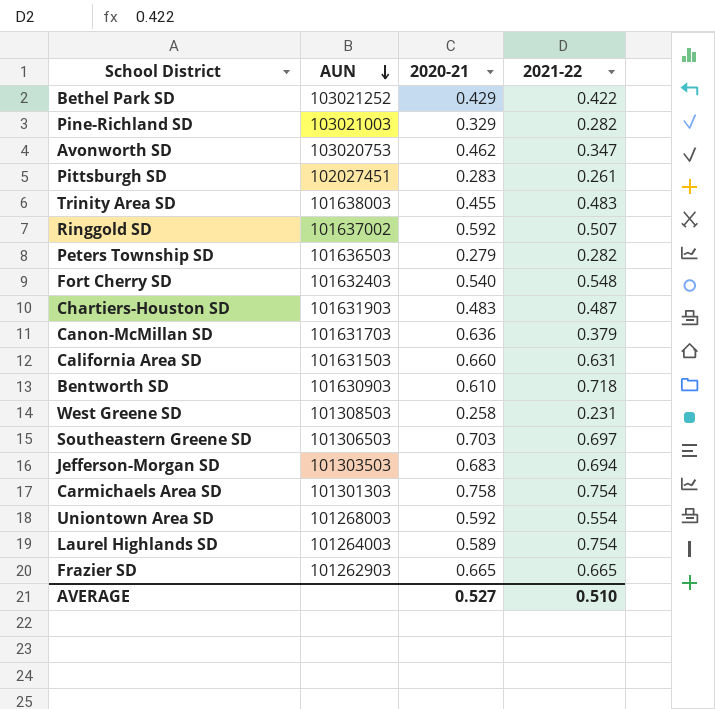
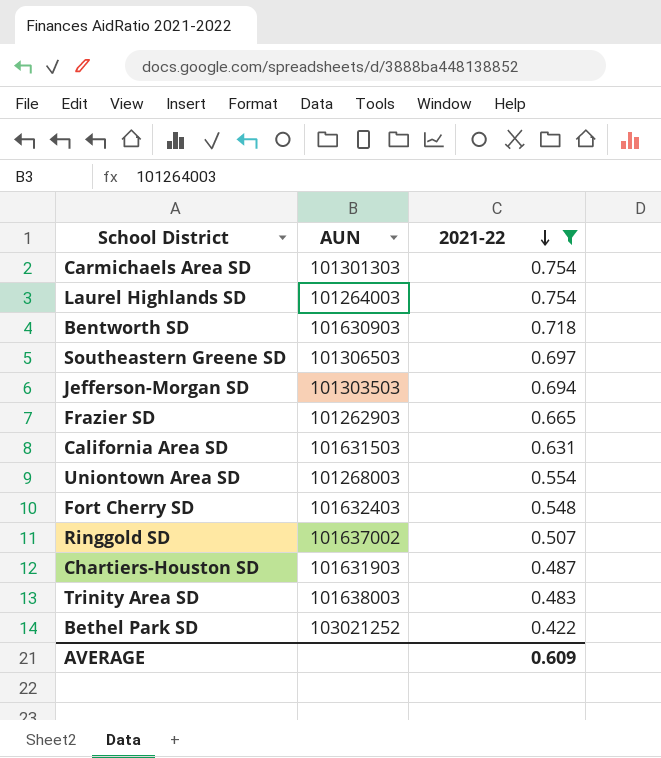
filter: none -> 2021-22 >= 0.422
row order: AUN descending -> 2021-22 descending
column 2020-21 | position: 3 -> none
AVERAGE | 2021-22: 0.510 -> 0.609

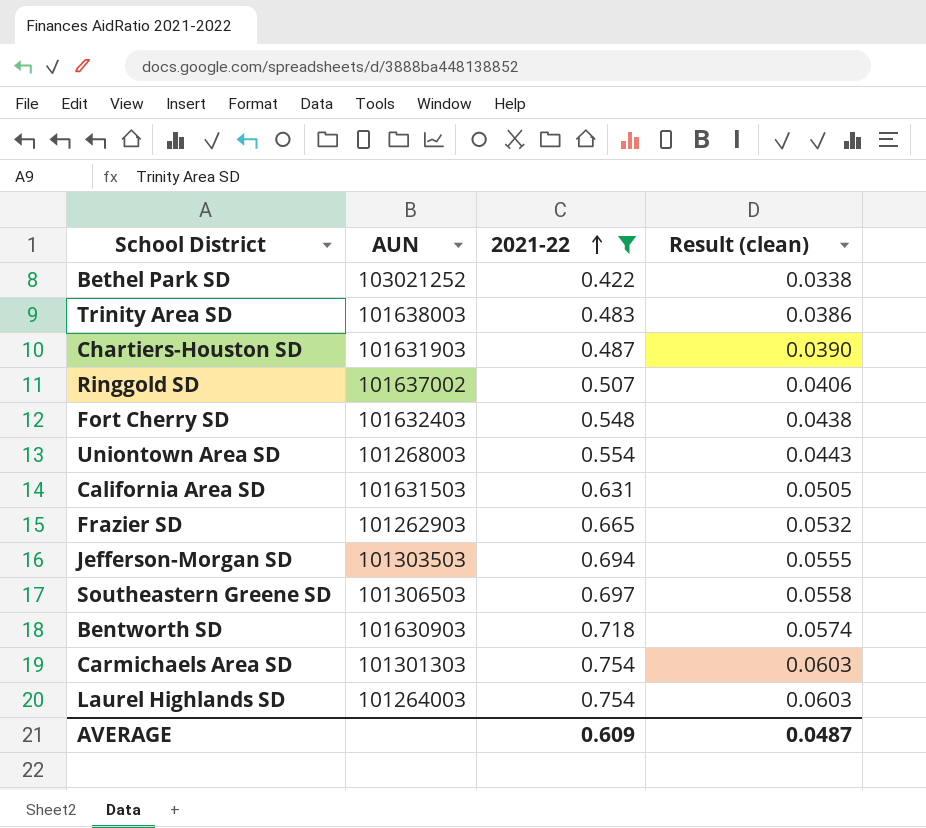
row order: 2021-22 descending -> 2021-22 ascending
column Result (clean) | formula: none -> [2021-22] * 0.08

